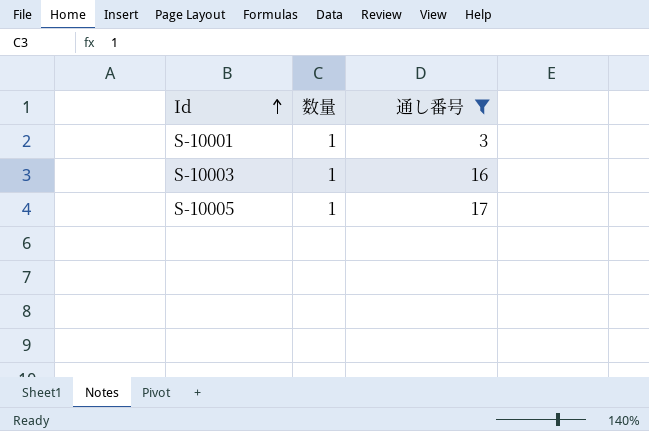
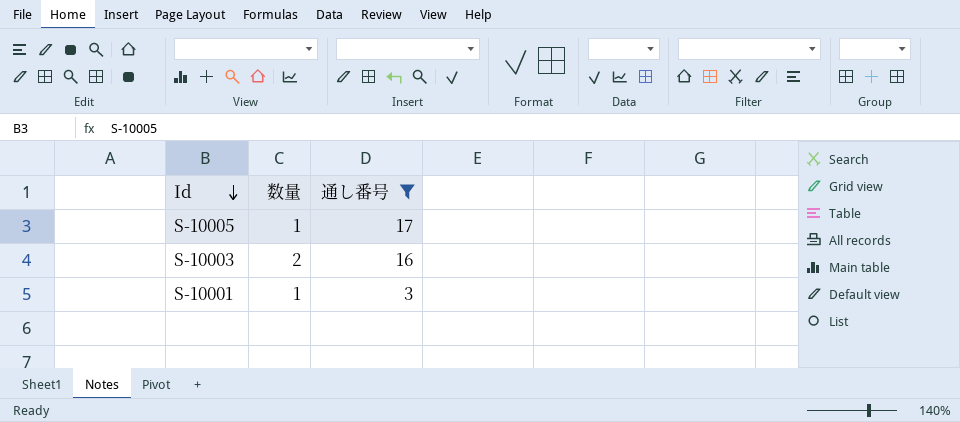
row order: Id ascending -> Id descending
S-10003 | 数量: 1 -> 2

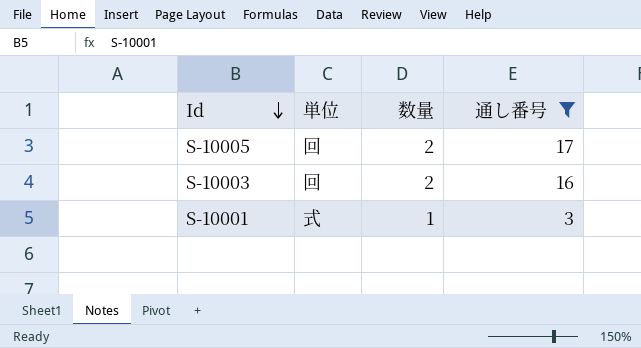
column 単位 | position: none -> 2
S-10005 | 数量: 1 -> 2

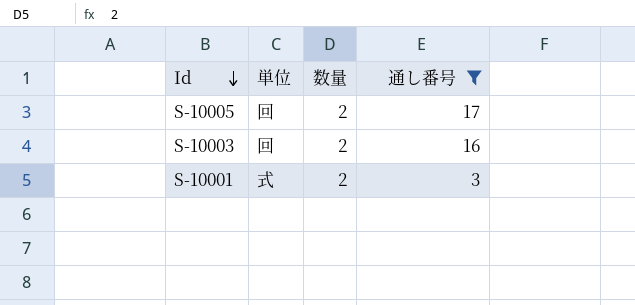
S-10001 | 数量: 1 -> 2

